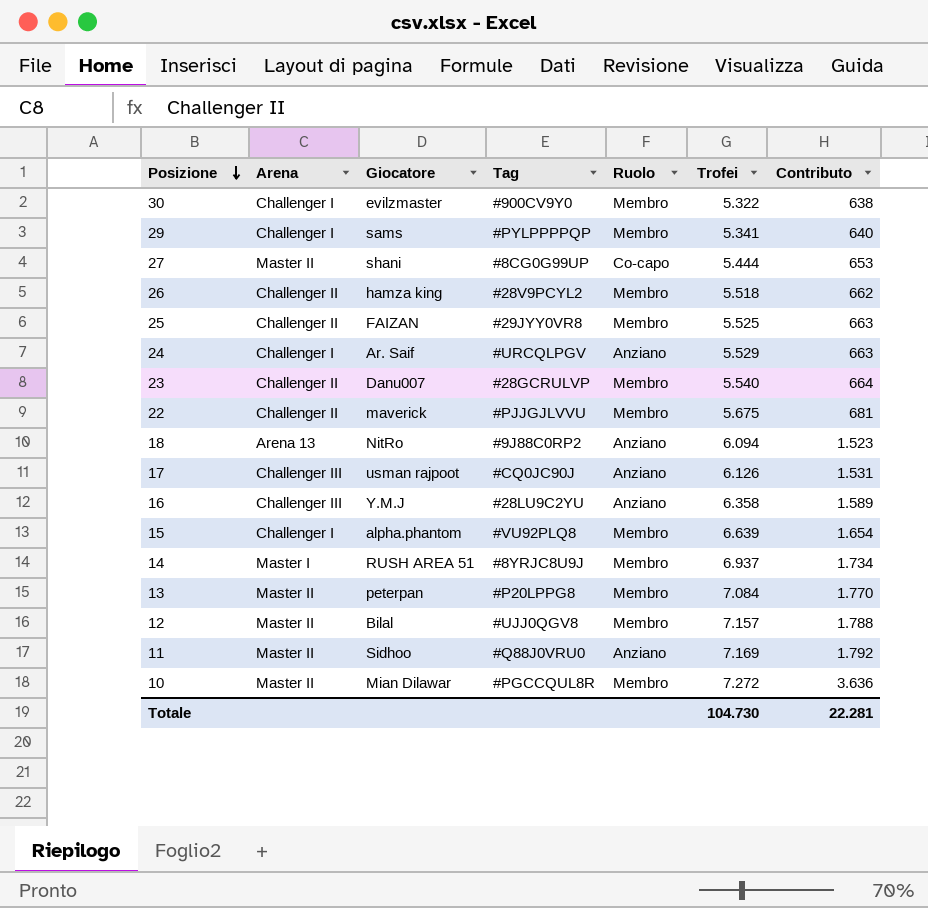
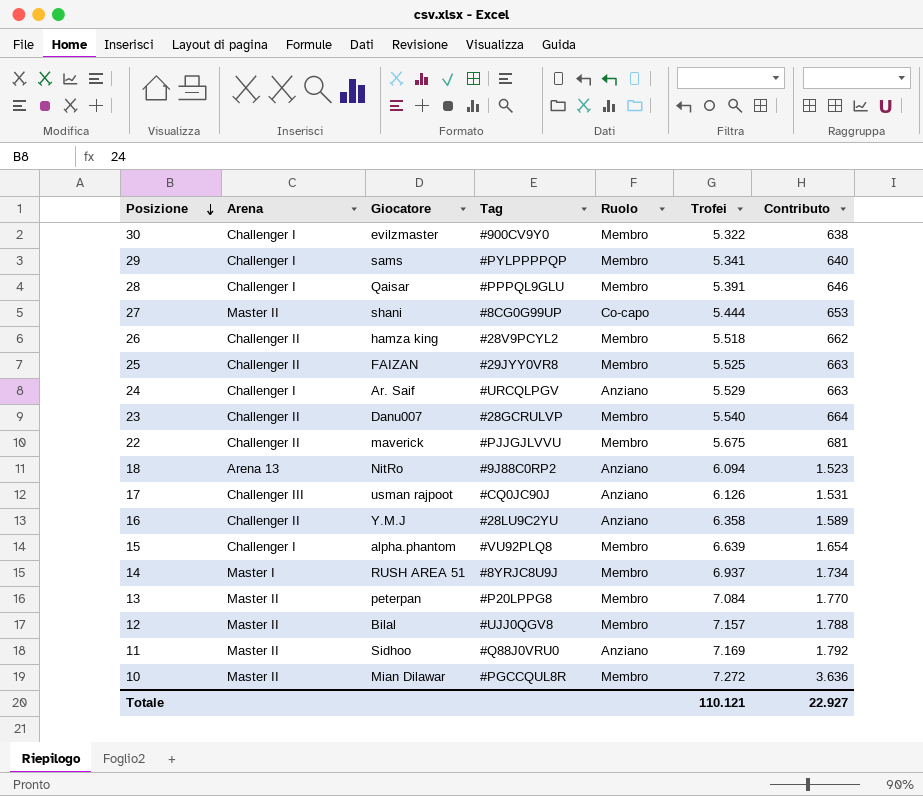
row 28: none -> Challenger I | Qaisar | #PPPQL9GLU | Membro | 5.391 | 646
16 | Arena: Challenger III -> Challenger II
Totale | Trofei: 104.730 -> 110.121
Totale | Contributo: 22.281 -> 22.927

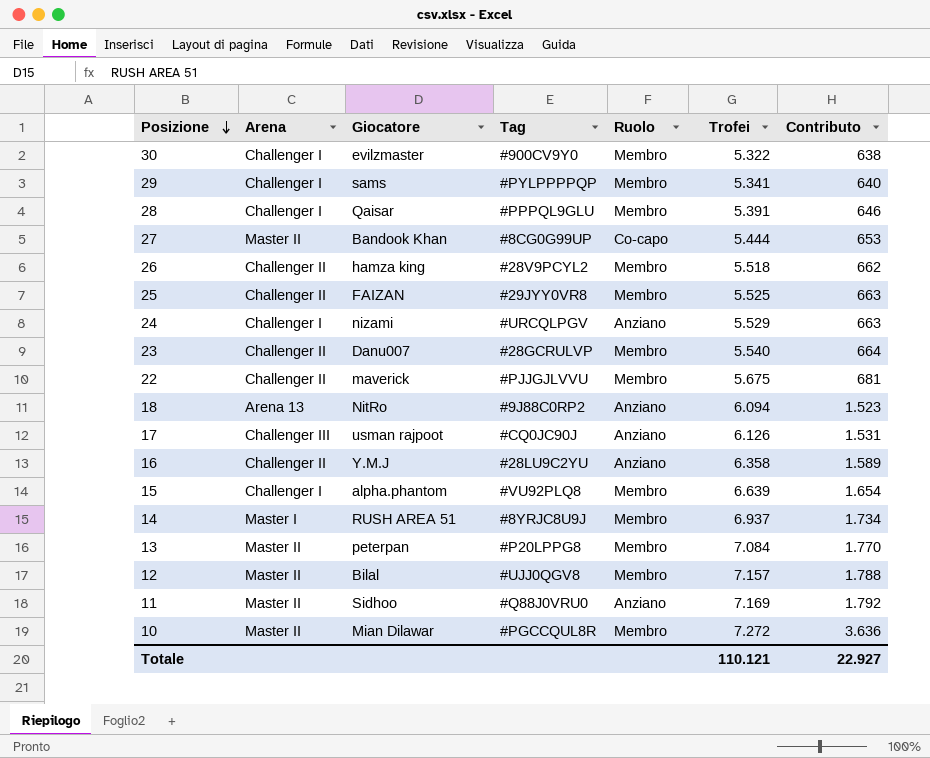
27 | Giocatore: shani -> Bandook Khan
24 | Giocatore: Ar. Saif -> nizami

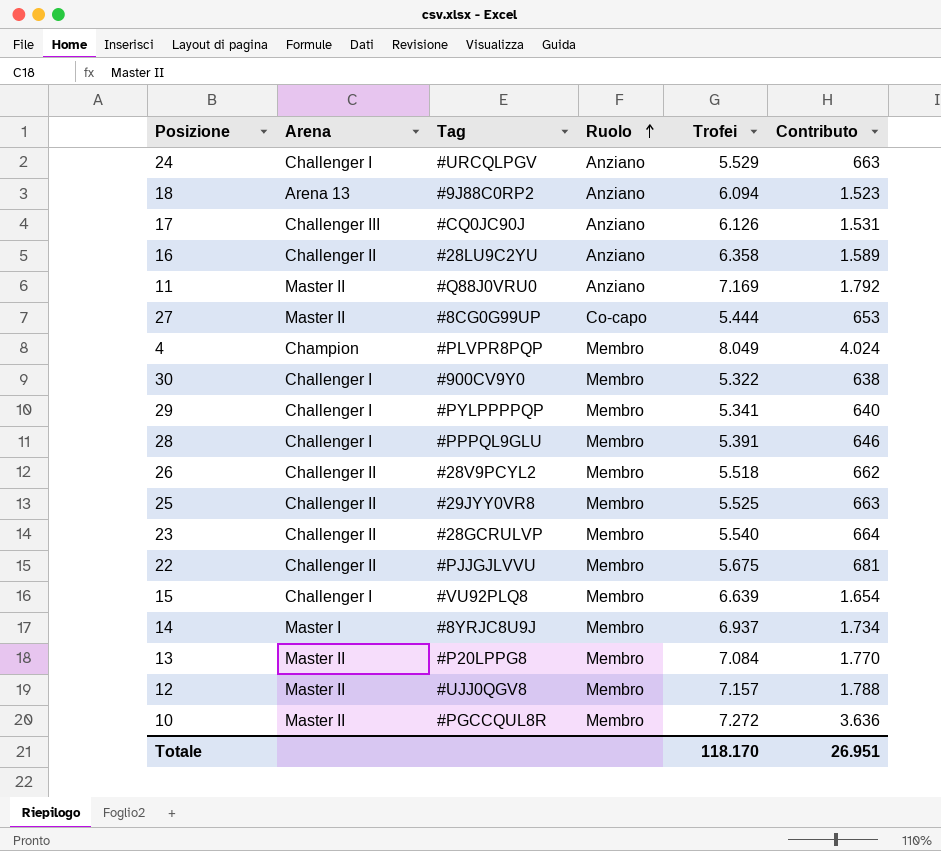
row order: Posizione descending -> Ruolo ascending
column Giocatore | position: 3 -> none
row 4: none -> Champion | #PLVPR8PQP | Membro | 8.049 | 4.024
Totale | Trofei: 110.121 -> 118.170
Totale | Contributo: 22.927 -> 26.951

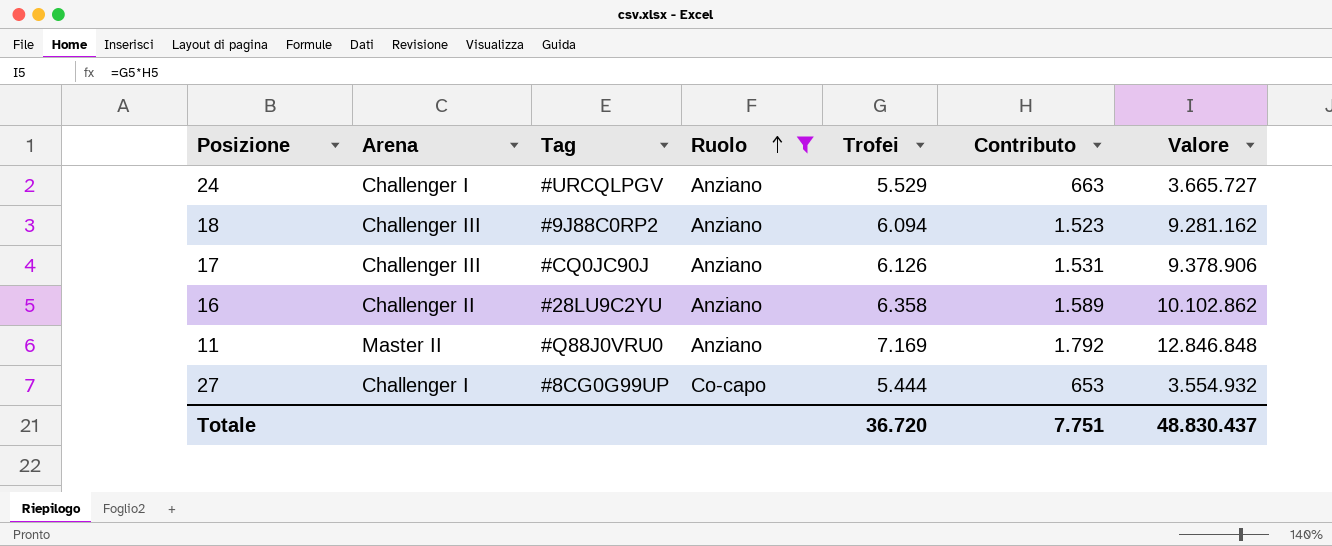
filter: none -> Ruolo != Membro
column Valore | formula: none -> [Trofei] * [Contributo]
18 | Arena: Arena 13 -> Challenger III
27 | Arena: Master II -> Challenger I
Totale | Trofei: 118.170 -> 36.720
Totale | Contributo: 26.951 -> 7.751

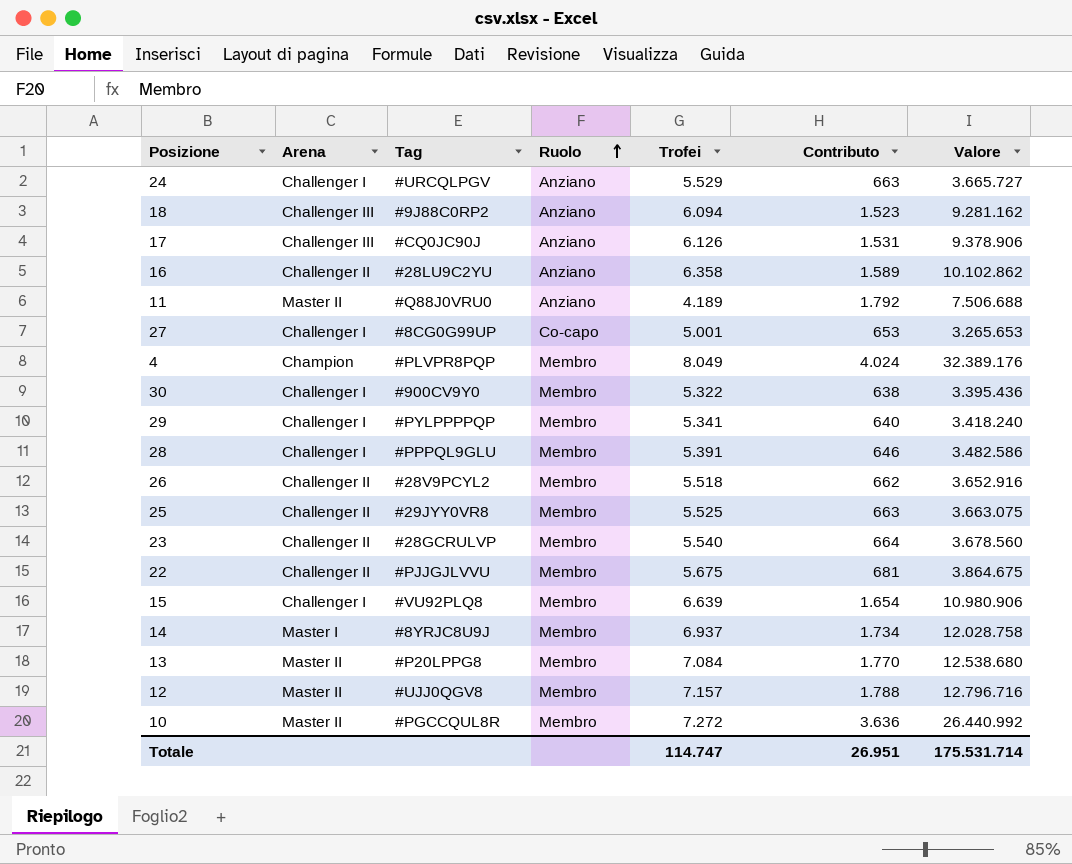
filter: Ruolo != Membro -> none
11 | Trofei: 7.169 -> 4.189
11 | Valore: 12.846.848 -> 7.506.688
27 | Trofei: 5.444 -> 5.001
27 | Valore: 3.554.932 -> 3.265.653
Totale | Trofei: 36.720 -> 114.747
Totale | Contributo: 7.751 -> 26.951
Totale | Valore: 48.830.437 -> 175.531.714

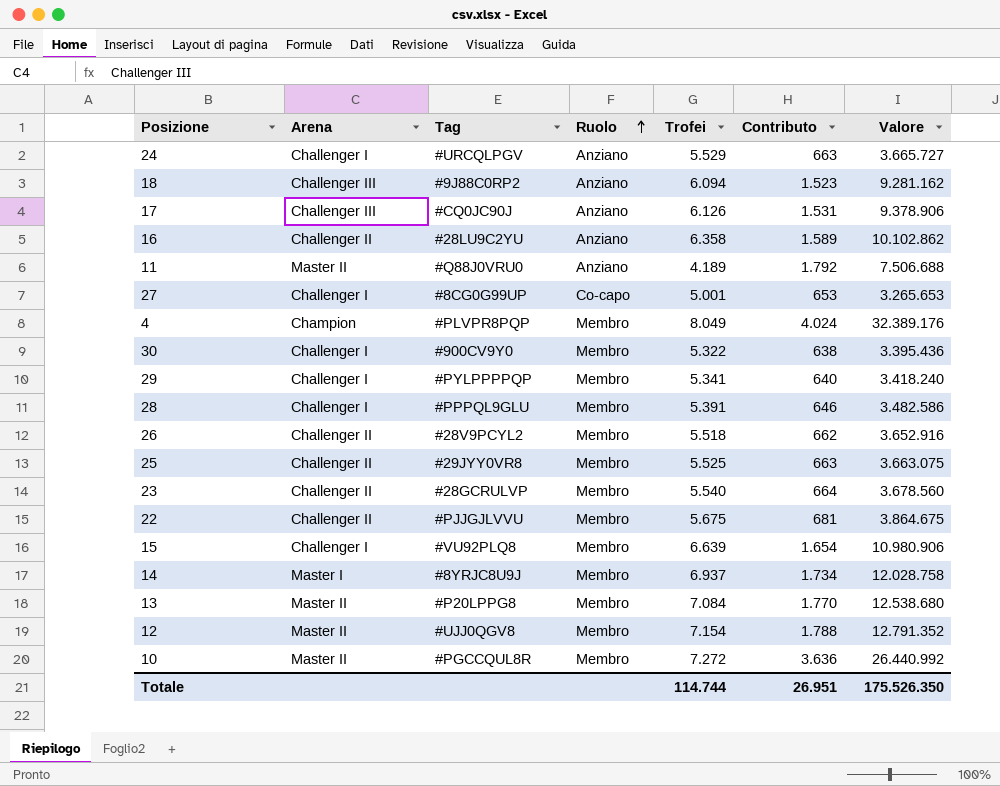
12 | Trofei: 7.157 -> 7.154
12 | Valore: 12.796.716 -> 12.791.352
Totale | Trofei: 114.747 -> 114.744
Totale | Valore: 175.531.714 -> 175.526.350

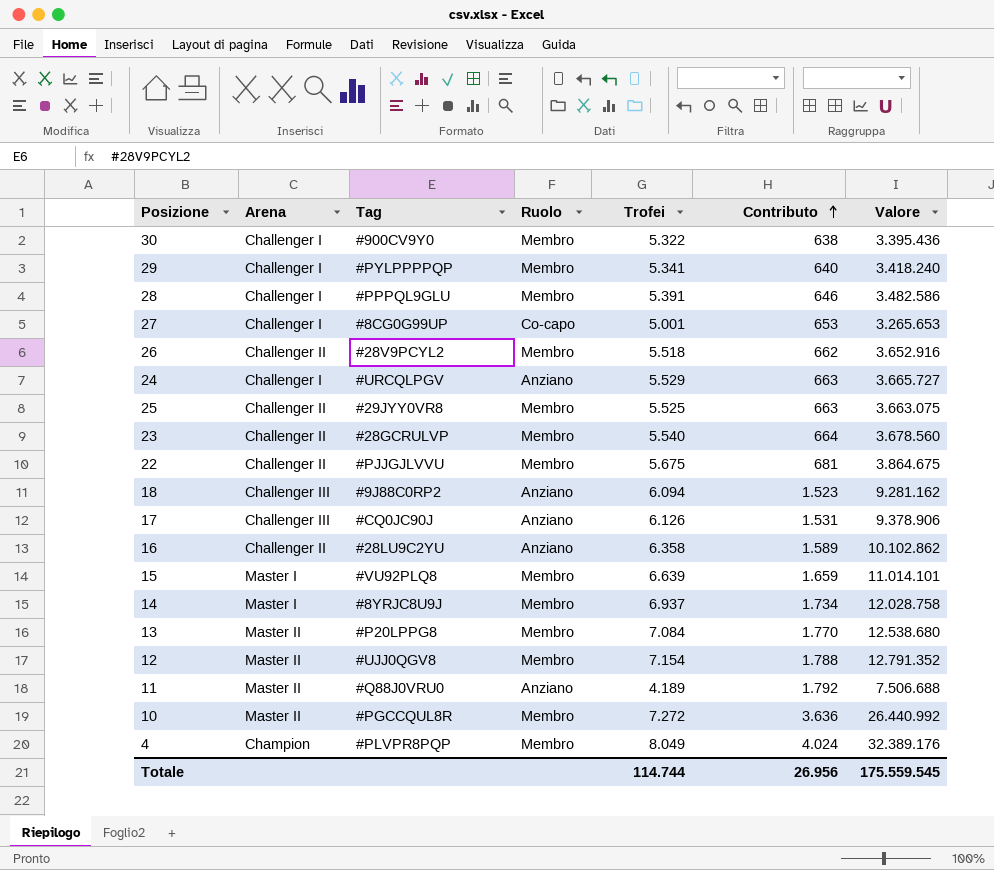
row order: Ruolo ascending -> Contributo ascending
15 | Arena: Challenger I -> Master I
15 | Contributo: 1.654 -> 1.659
15 | Valore: 10.980.906 -> 11.014.101
Totale | Contributo: 26.951 -> 26.956
Totale | Valore: 175.526.350 -> 175.559.545

